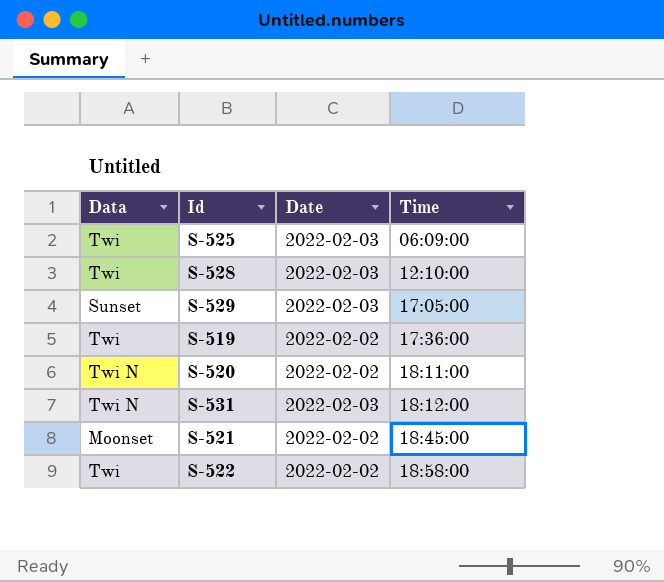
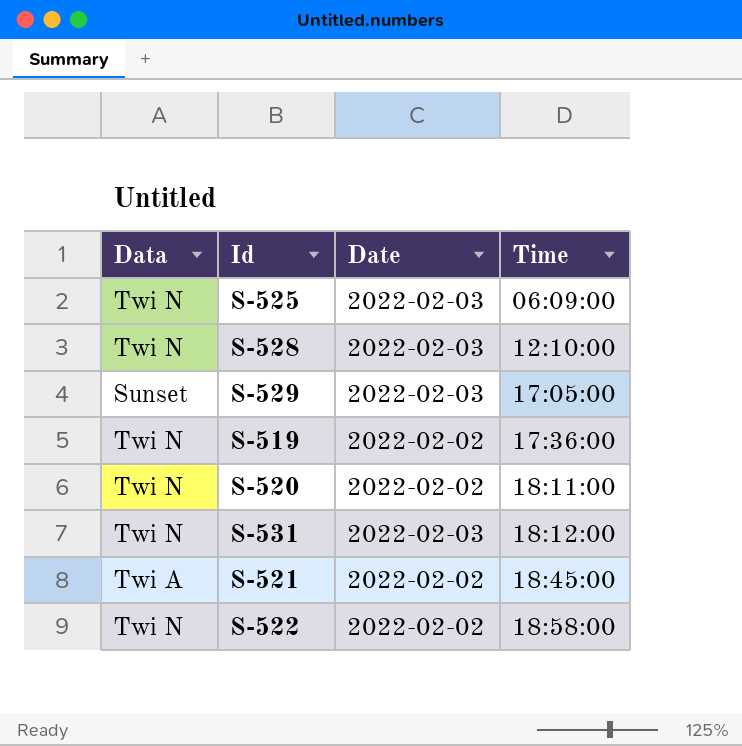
S-525 | Data: Twi -> Twi N
S-528 | Data: Twi -> Twi N
S-519 | Data: Twi -> Twi N
S-521 | Data: Moonset -> Twi A
S-522 | Data: Twi -> Twi N

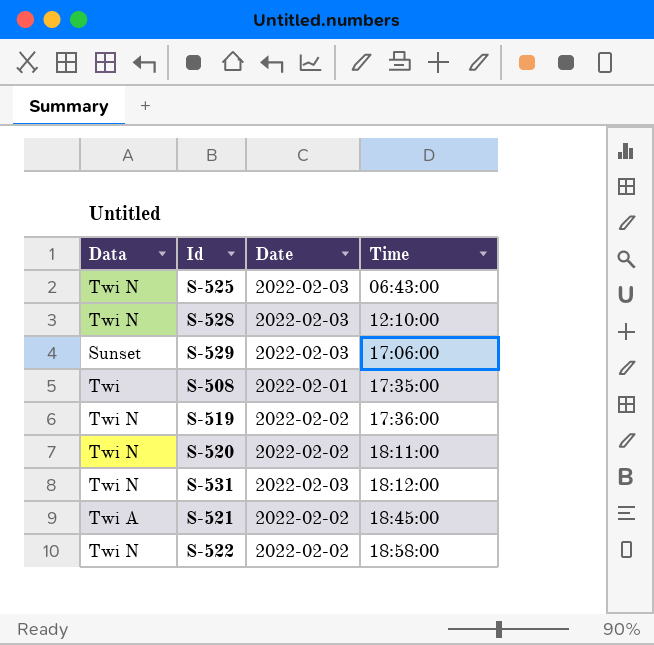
S-525 | Time: 06:09:00 -> 06:43:00
S-529 | Time: 17:05:00 -> 17:06:00
row S-508: none -> Twi | 2022-02-01 | 17:35:00

